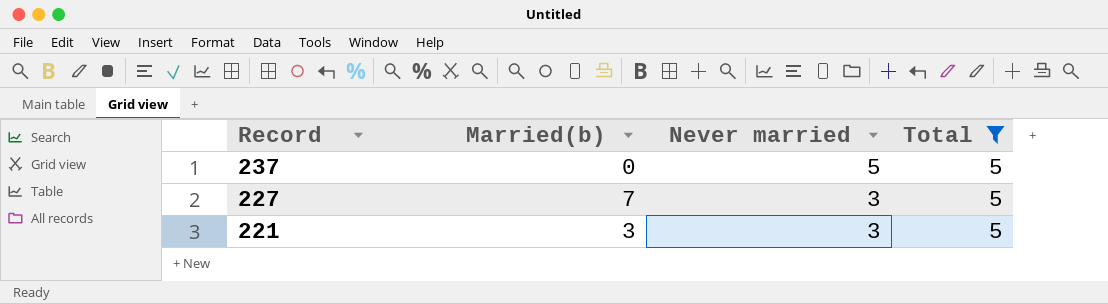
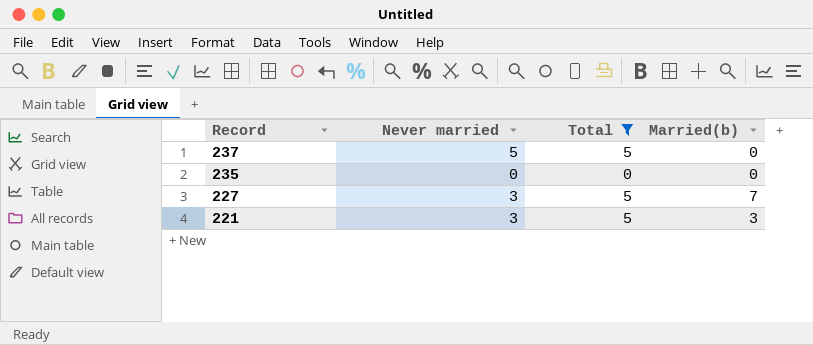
column Married(b) | position: 2 -> 4
row 235: none -> 0 | 0 | 0

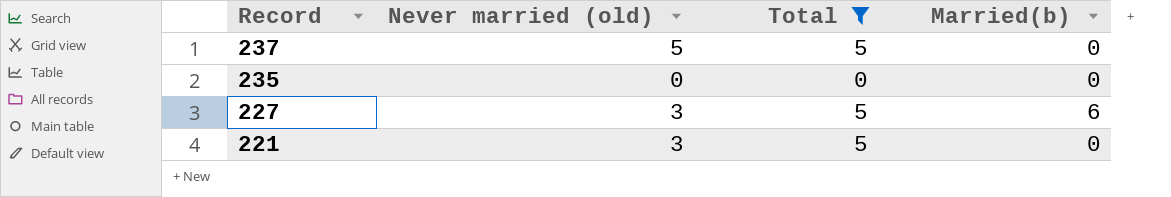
column name: Never married -> Never married (old)
227 | Married(b): 7 -> 6
221 | Married(b): 3 -> 0

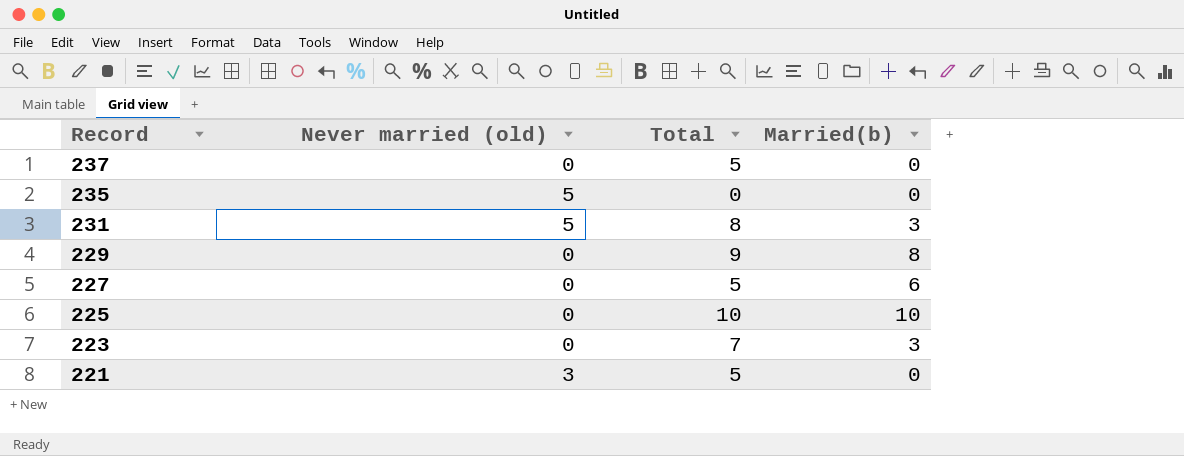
filter: Total <= 5 -> none
237 | Never married (old): 5 -> 0
235 | Never married (old): 0 -> 5
227 | Never married (old): 3 -> 0

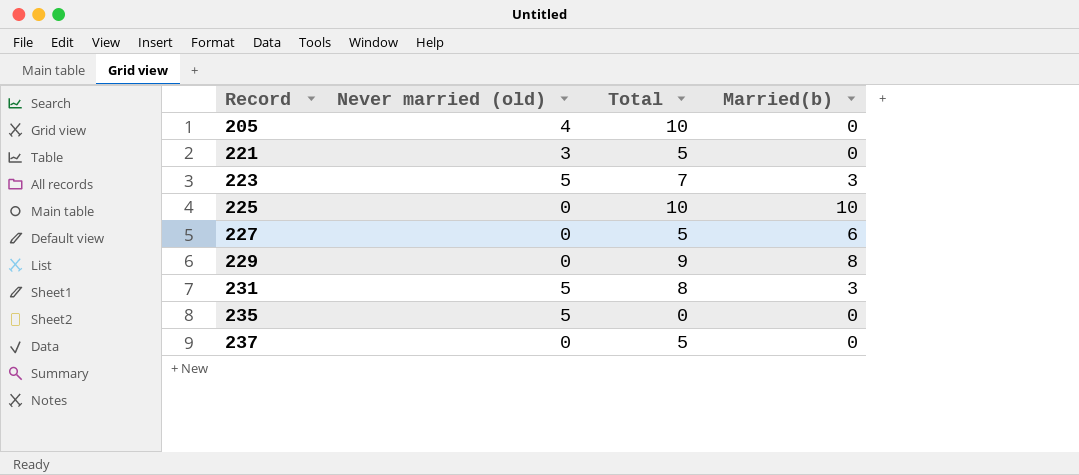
row order: Record descending -> Record ascending
row 205: none -> 4 | 10 | 0
223 | Never married (old): 0 -> 5

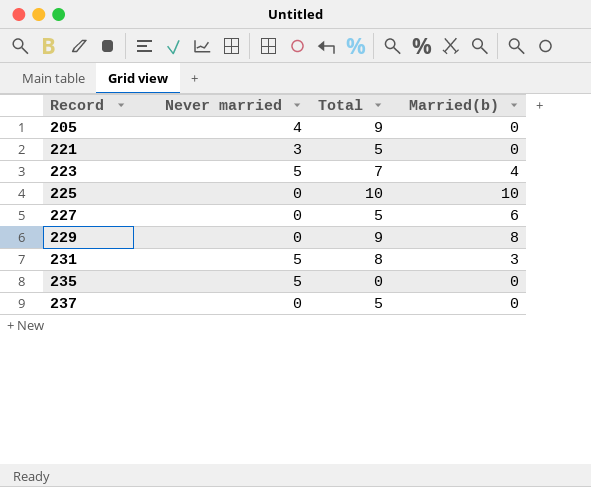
column name: Never married (old) -> Never married
205 | Total: 10 -> 9
223 | Married(b): 3 -> 4

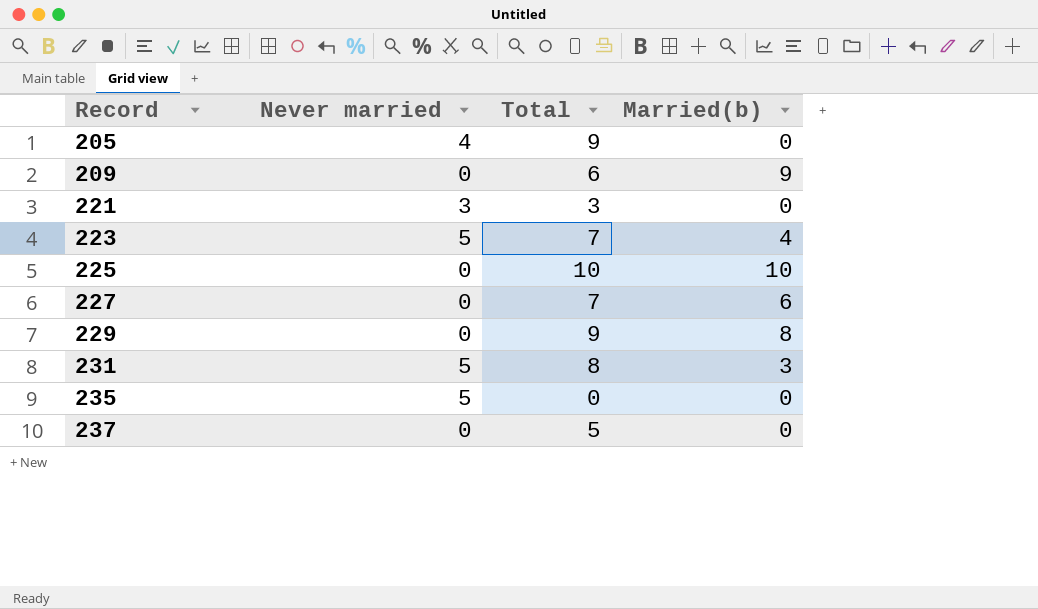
row 209: none -> 0 | 6 | 9
221 | Total: 5 -> 3
227 | Total: 5 -> 7

